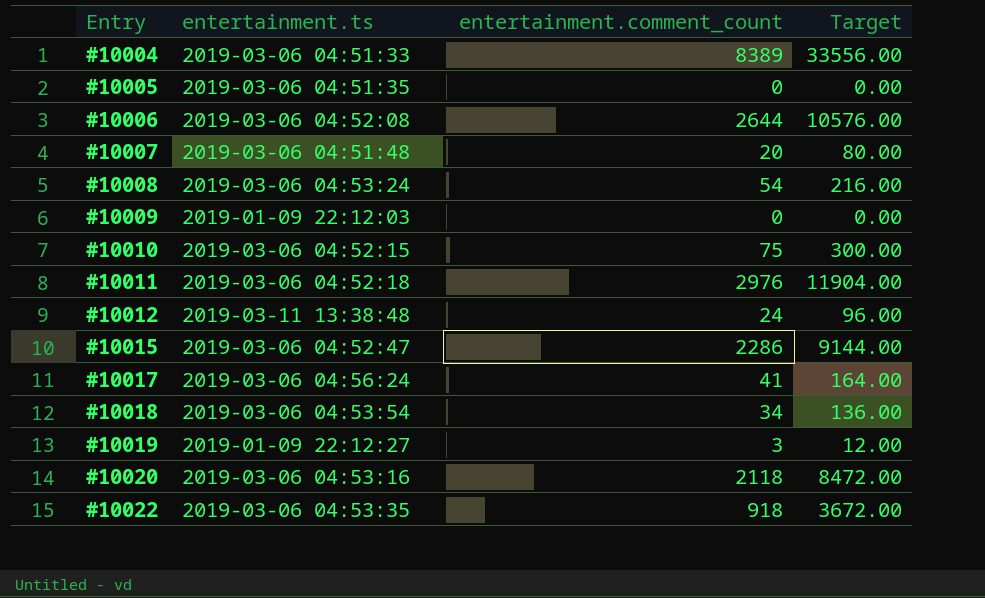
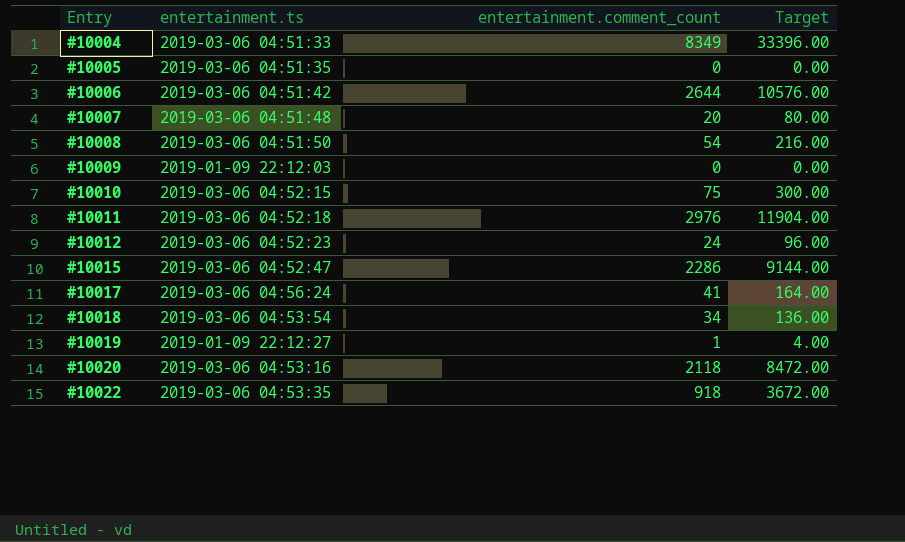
#10004 | entertainment.comment_count: 8389 -> 8349
#10004 | Target: 33556.00 -> 33396.00
#10006 | entertainment.ts: 2019-03-06 04:52:08 -> 2019-03-06 04:51:42
#10008 | entertainment.ts: 2019-03-06 04:53:24 -> 2019-03-06 04:51:50
#10012 | entertainment.ts: 2019-03-11 13:38:48 -> 2019-03-06 04:52:23
#10019 | entertainment.comment_count: 3 -> 1
#10019 | Target: 12.00 -> 4.00

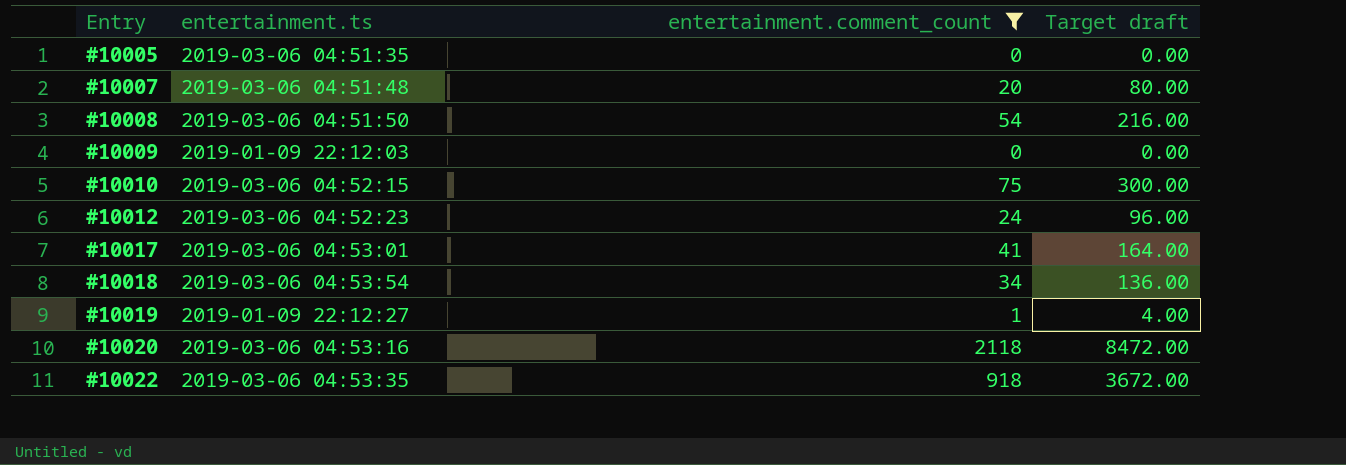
filter: none -> entertainment.comment_count <= 2118
column name: Target -> Target draft
#10017 | entertainment.ts: 2019-03-06 04:56:24 -> 2019-03-06 04:53:01

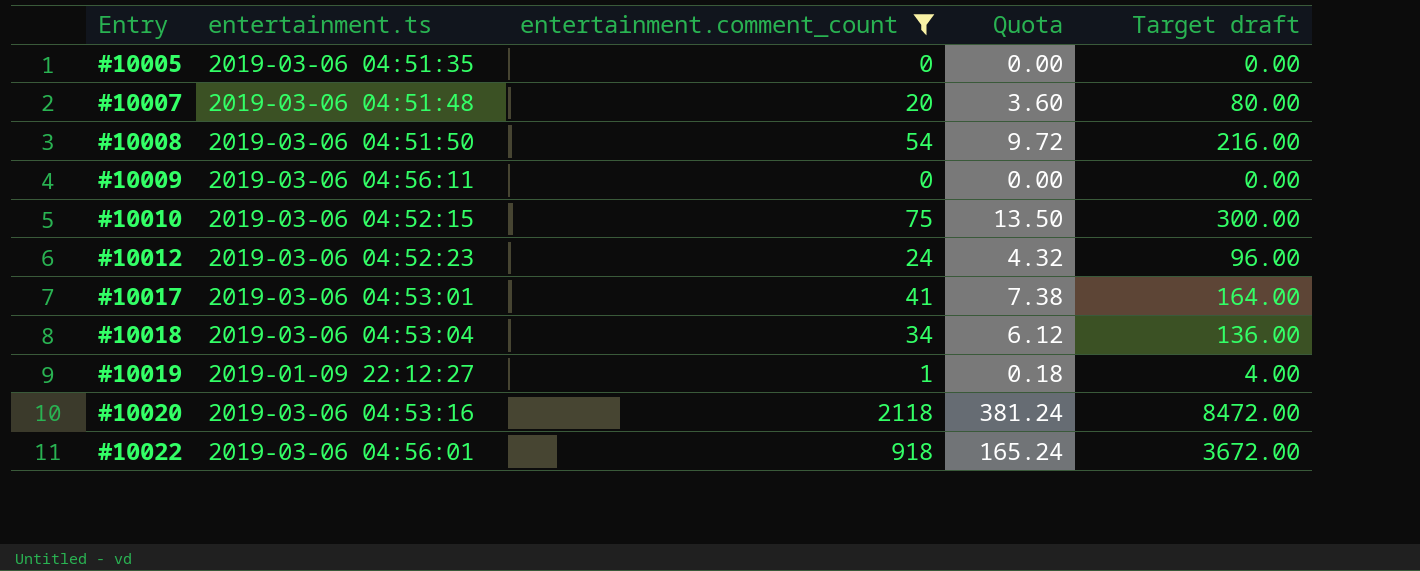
column Quota | formula: none -> [entertainment.comment_count] * 0.18
#10009 | entertainment.ts: 2019-01-09 22:12:03 -> 2019-03-06 04:56:11
#10018 | entertainment.ts: 2019-03-06 04:53:54 -> 2019-03-06 04:53:04
#10022 | entertainment.ts: 2019-03-06 04:53:35 -> 2019-03-06 04:56:01

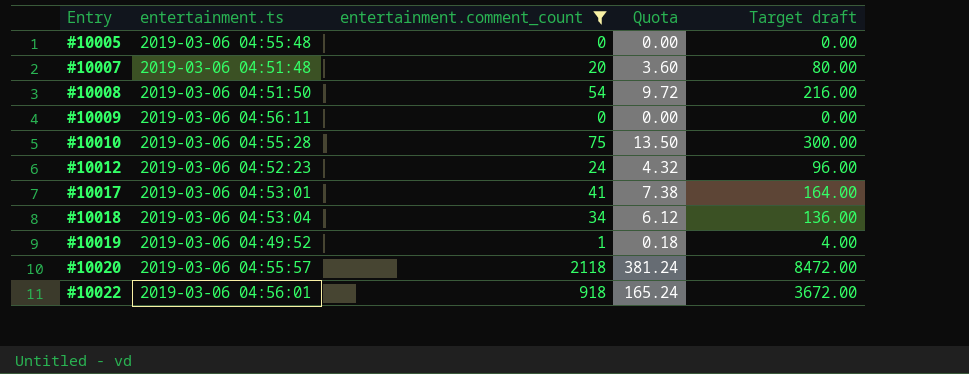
#10005 | entertainment.ts: 2019-03-06 04:51:35 -> 2019-03-06 04:55:48
#10010 | entertainment.ts: 2019-03-06 04:52:15 -> 2019-03-06 04:55:28
#10019 | entertainment.ts: 2019-01-09 22:12:27 -> 2019-03-06 04:49:52
#10020 | entertainment.ts: 2019-03-06 04:53:16 -> 2019-03-06 04:55:57

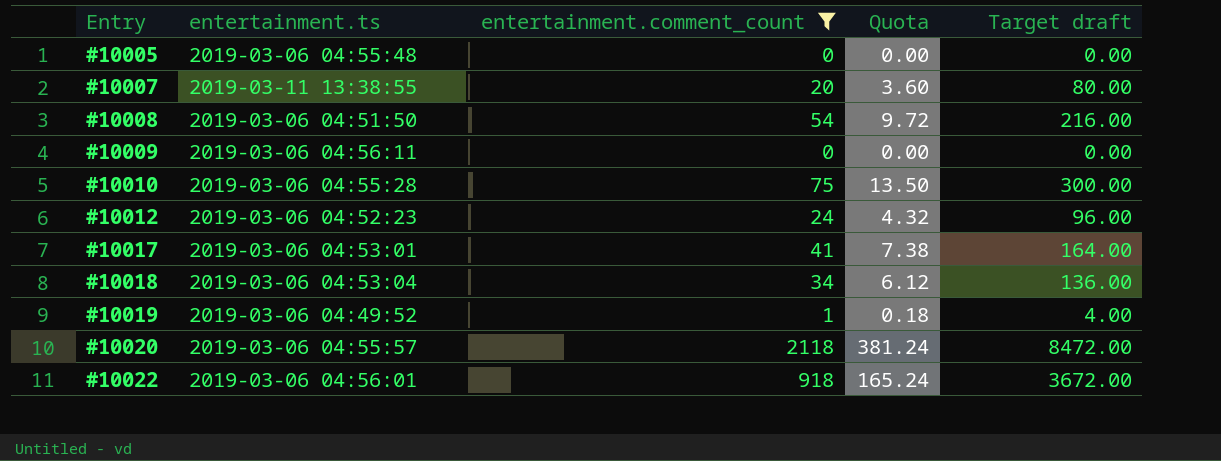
#10007 | entertainment.ts: 2019-03-06 04:51:48 -> 2019-03-11 13:38:55

